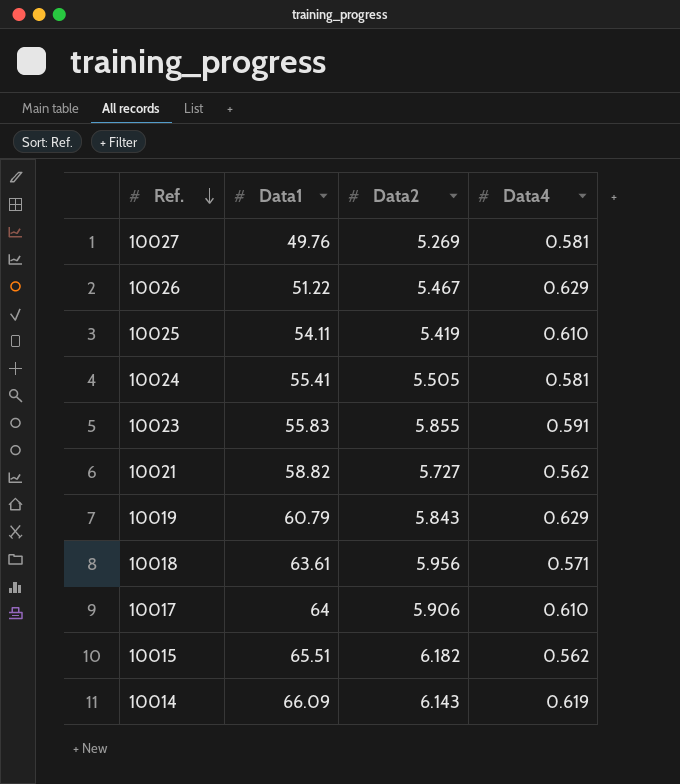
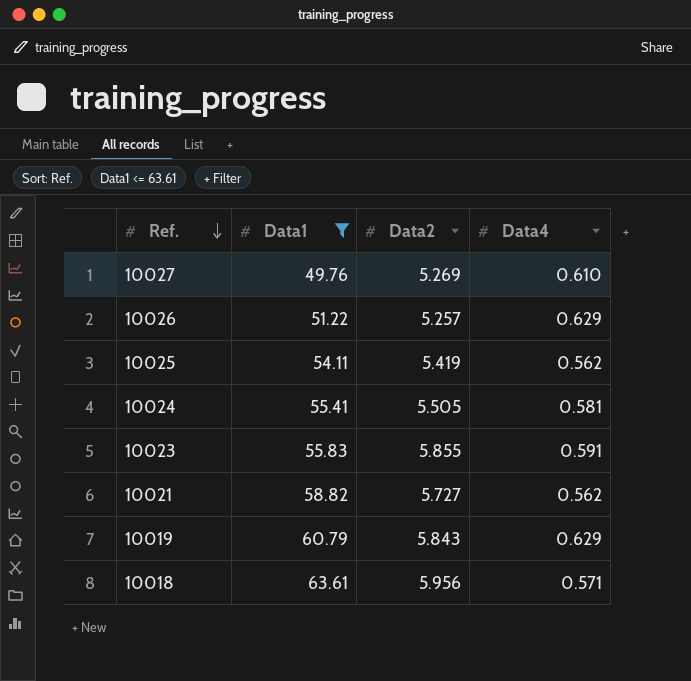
filter: none -> Data1 <= 63.61
10027 | Data4: 0.581 -> 0.610
10026 | Data2: 5.467 -> 5.257
10025 | Data4: 0.610 -> 0.562

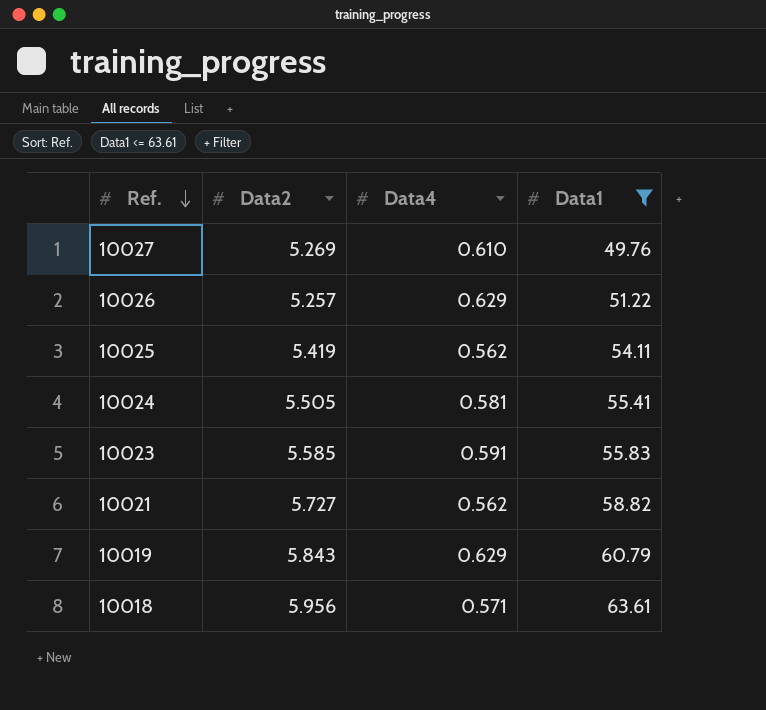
column Data1 | position: 2 -> 4
10023 | Data2: 5.855 -> 5.585

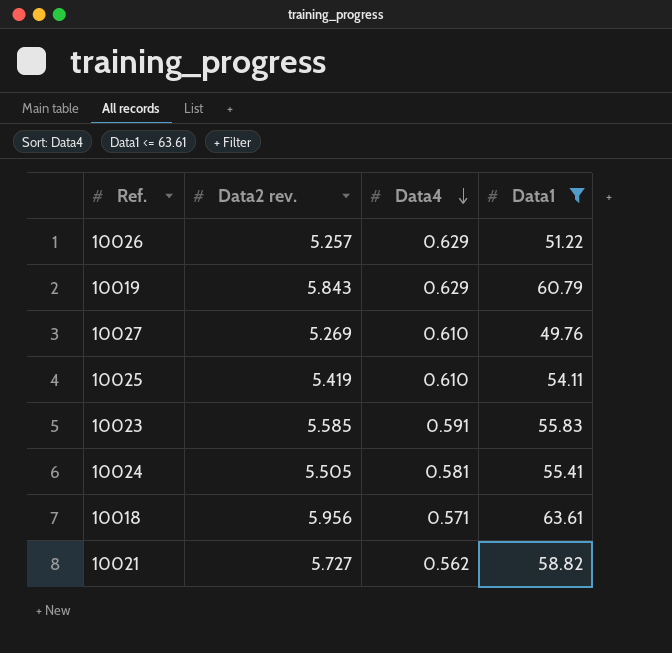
row order: Ref. descending -> Data4 descending
column name: Data2 -> Data2 rev.
10025 | Data4: 0.562 -> 0.610

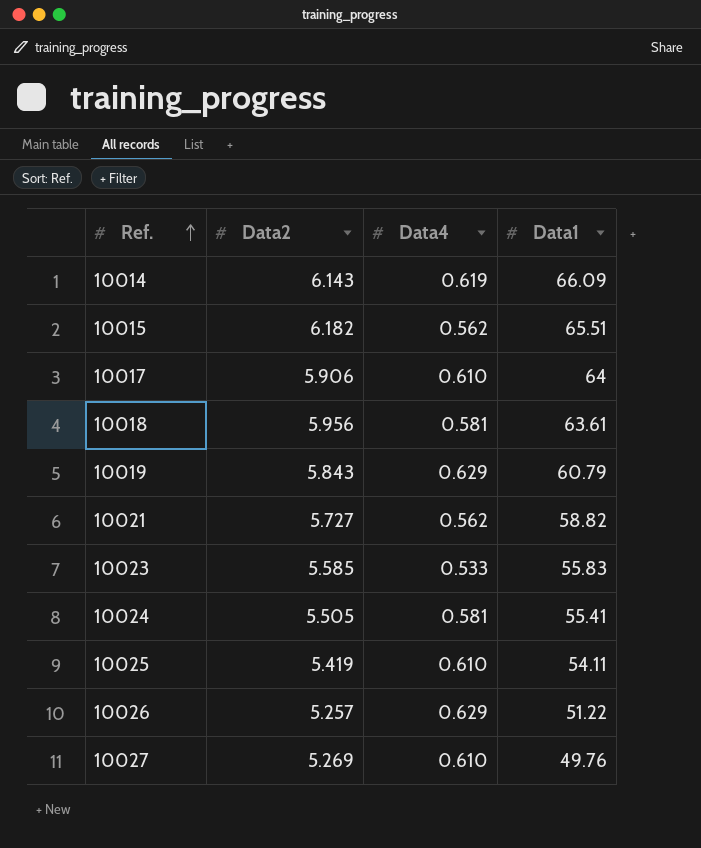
filter: Data1 <= 63.61 -> none
row order: Data4 descending -> Ref. ascending
column name: Data2 rev. -> Data2
10018 | Data4: 0.571 -> 0.581
10023 | Data4: 0.591 -> 0.533

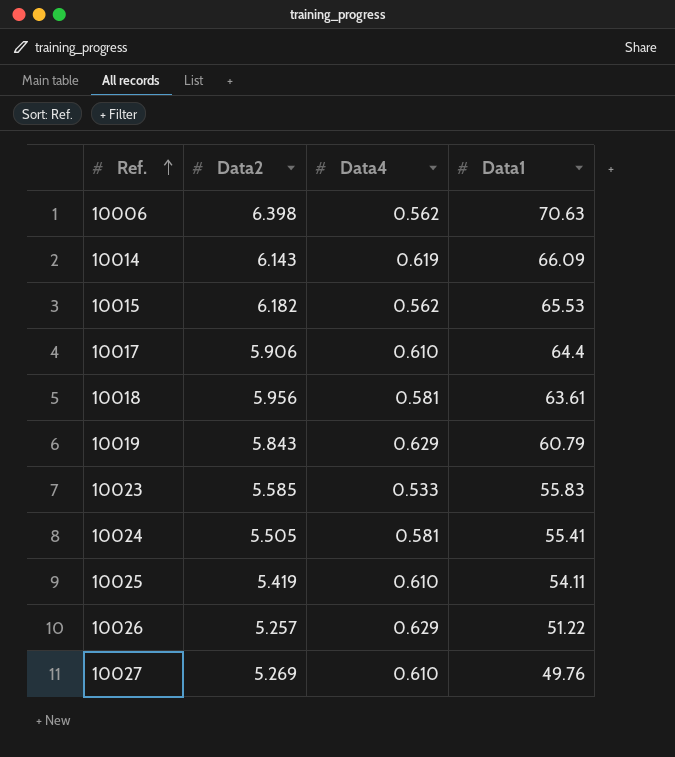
row 10021: 5.727 | 0.562 | 58.82 -> none
row 10006: none -> 6.398 | 0.562 | 70.63
10015 | Data1: 65.51 -> 65.53
10017 | Data1: 64 -> 64.4

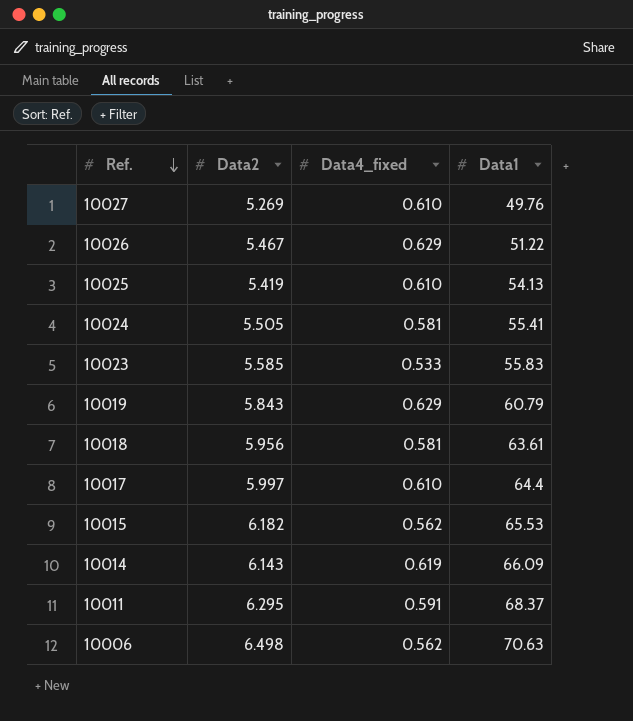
row order: Ref. ascending -> Ref. descending
column name: Data4 -> Data4_fixed
10026 | Data2: 5.257 -> 5.467
10025 | Data1: 54.11 -> 54.13
10017 | Data2: 5.906 -> 5.997
row 10011: none -> 6.295 | 0.591 | 68.37
10006 | Data2: 6.398 -> 6.498

